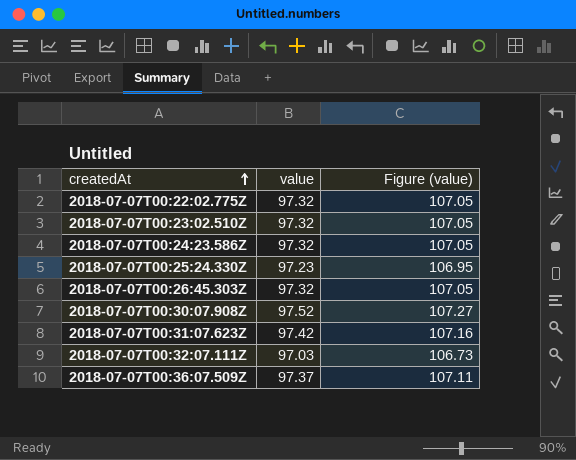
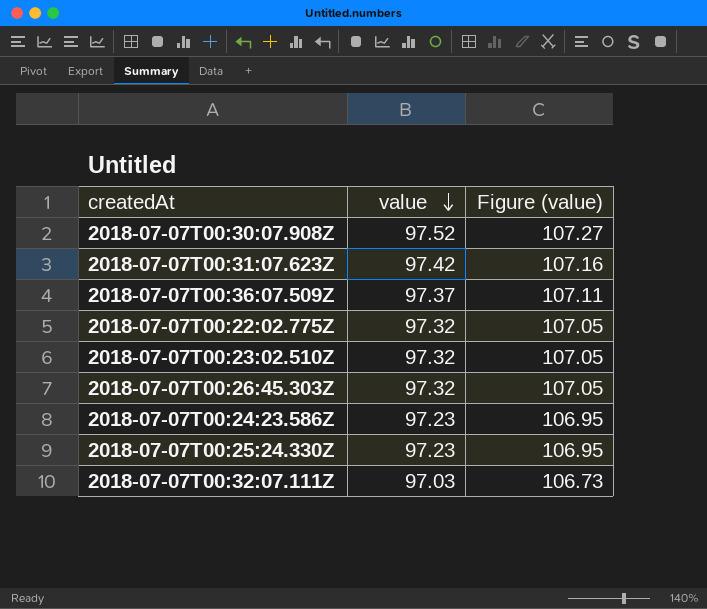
row order: createdAt ascending -> value descending
2018-07-07T00:24:23.586Z | value: 97.32 -> 97.23
2018-07-07T00:24:23.586Z | Figure (value): 107.05 -> 106.95

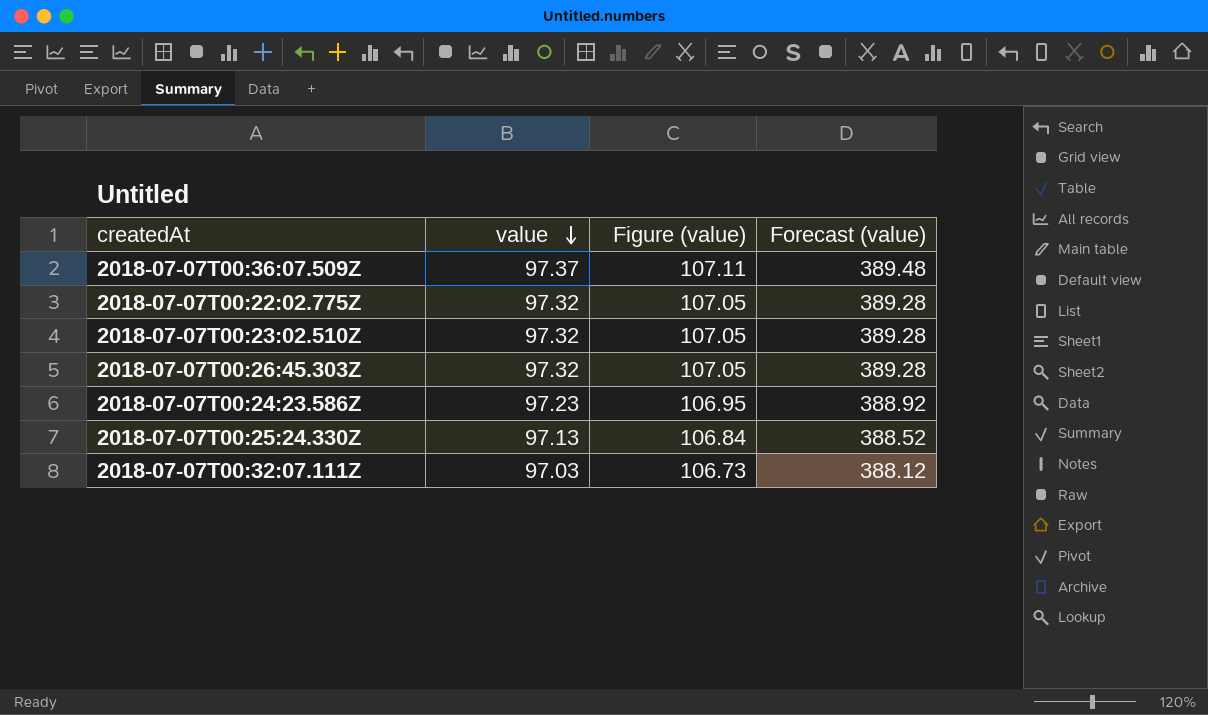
column Forecast (value) | formula: none -> [value] * 4
row 2018-07-07T00:30:07.908Z: 97.52 | 107.27 -> none
row 2018-07-07T00:31:07.623Z: 97.42 | 107.16 -> none
2018-07-07T00:25:24.330Z | value: 97.23 -> 97.13
2018-07-07T00:25:24.330Z | Figure (value): 106.95 -> 106.84

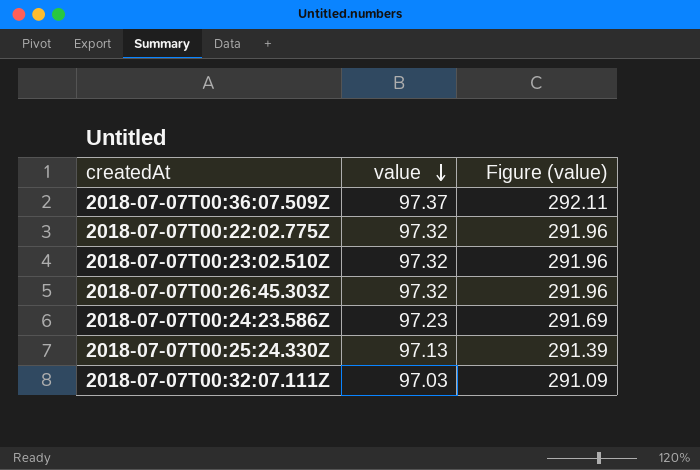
column Forecast (value) | formula: [value] * 4 -> none
column Figure (value) | formula: [value] * 1.1 -> [value] * 3

